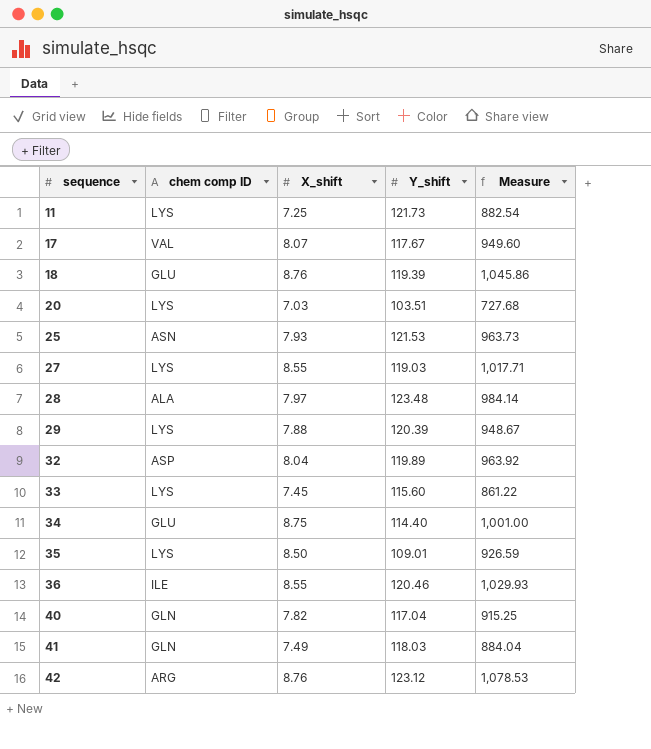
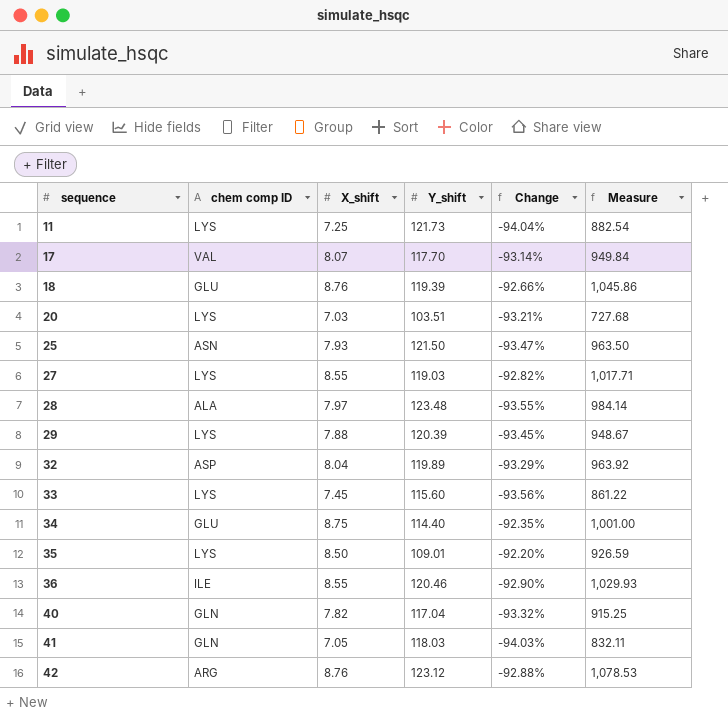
column Change | formula: none -> ([X_shift] - [Y_shift]) / [Y_shift]
17 | Y_shift: 117.67 -> 117.70
17 | Measure: 949.60 -> 949.84
25 | Y_shift: 121.53 -> 121.50
25 | Measure: 963.73 -> 963.50
41 | X_shift: 7.49 -> 7.05
41 | Measure: 884.04 -> 832.11

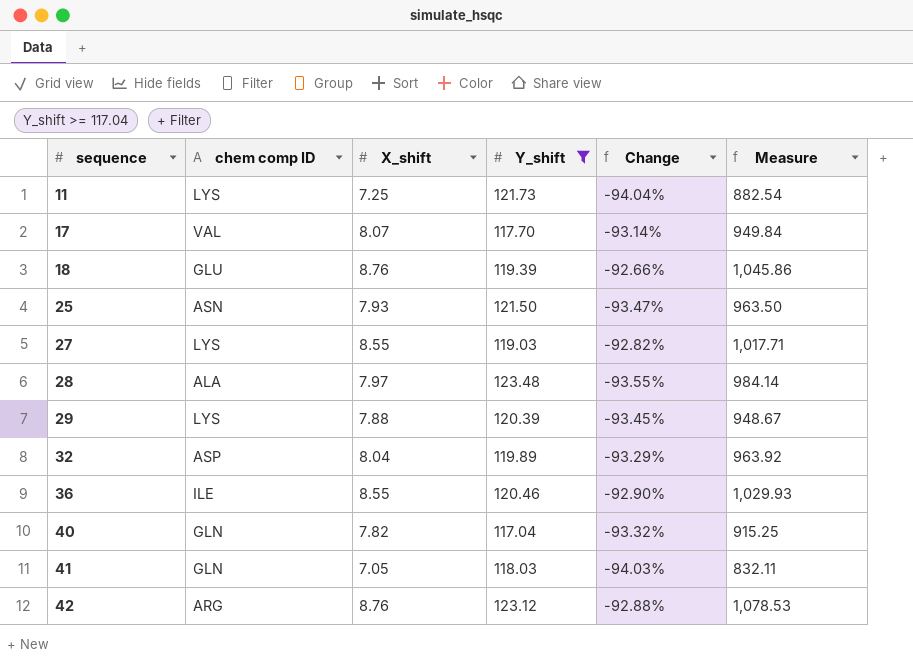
filter: none -> Y_shift >= 117.04

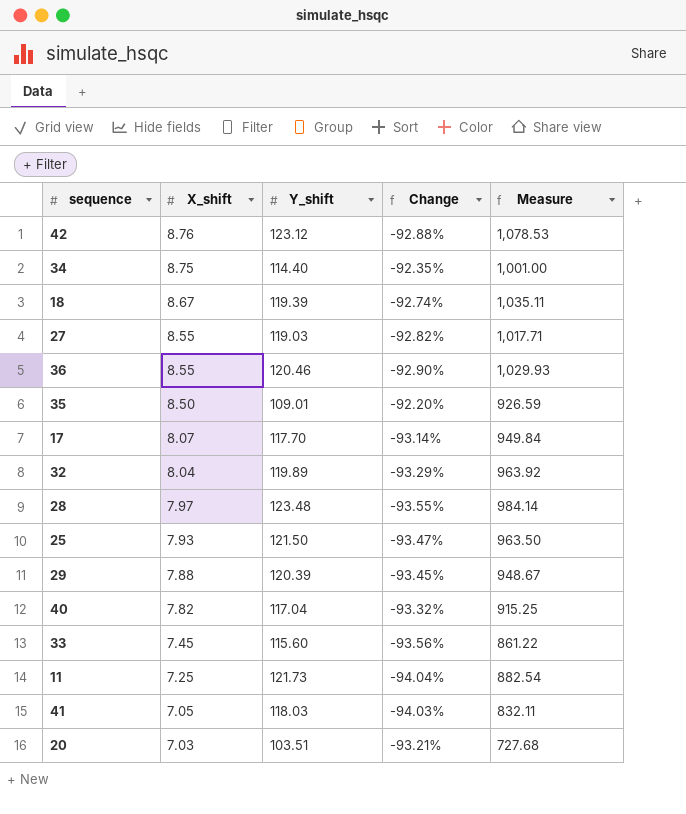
filter: Y_shift >= 117.04 -> none
row order: sequence ascending -> X_shift descending
column chem comp ID | position: 2 -> none
18 | X_shift: 8.76 -> 8.67
18 | Change: -92.66% -> -92.74%
18 | Measure: 1,045.86 -> 1,035.11

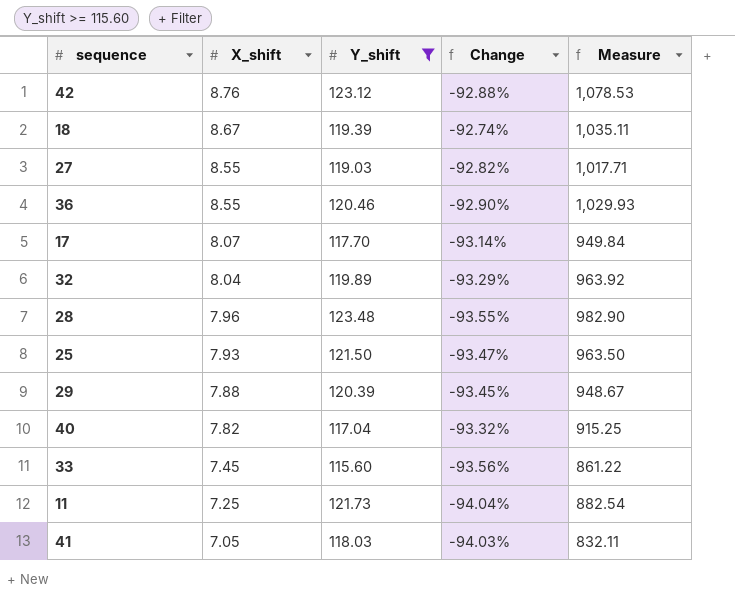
filter: none -> Y_shift >= 115.60
28 | X_shift: 7.97 -> 7.96
28 | Measure: 984.14 -> 982.90

